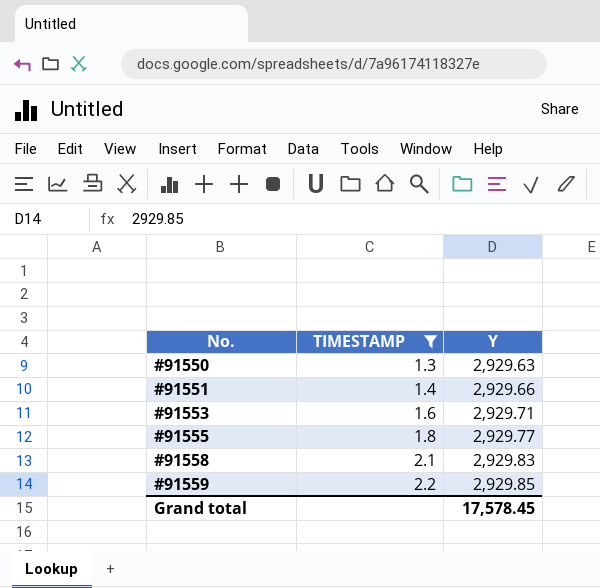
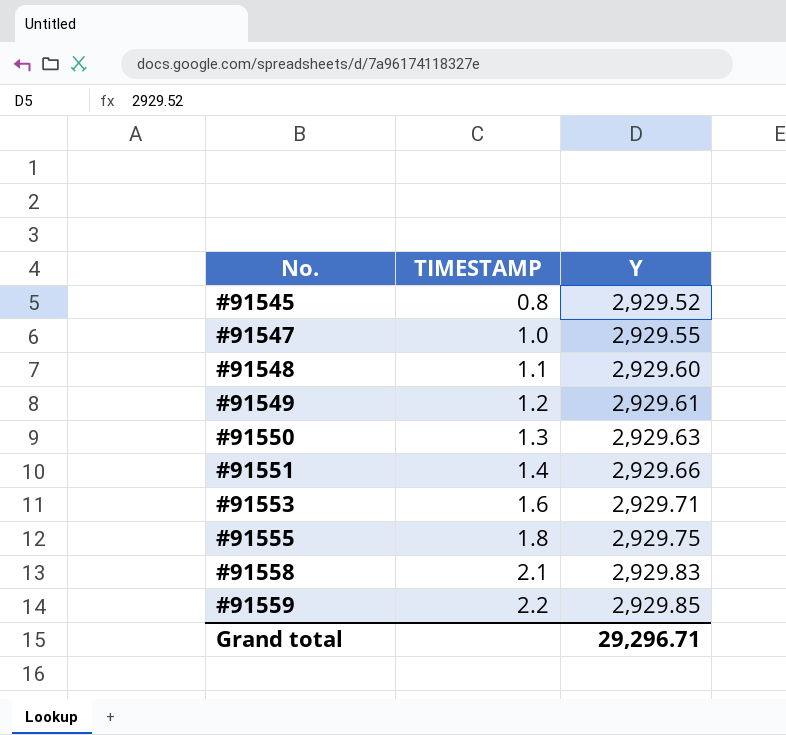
filter: TIMESTAMP >= 1.3 -> none
#91555 | Y: 2,929.77 -> 2,929.75
Grand total | Y: 17,578.45 -> 29,296.71

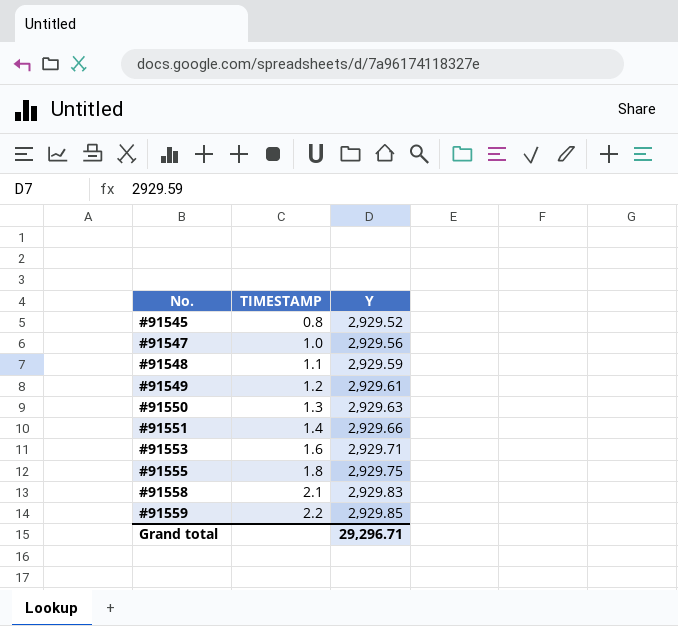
#91547 | Y: 2,929.55 -> 2,929.56
#91548 | Y: 2,929.60 -> 2,929.59

